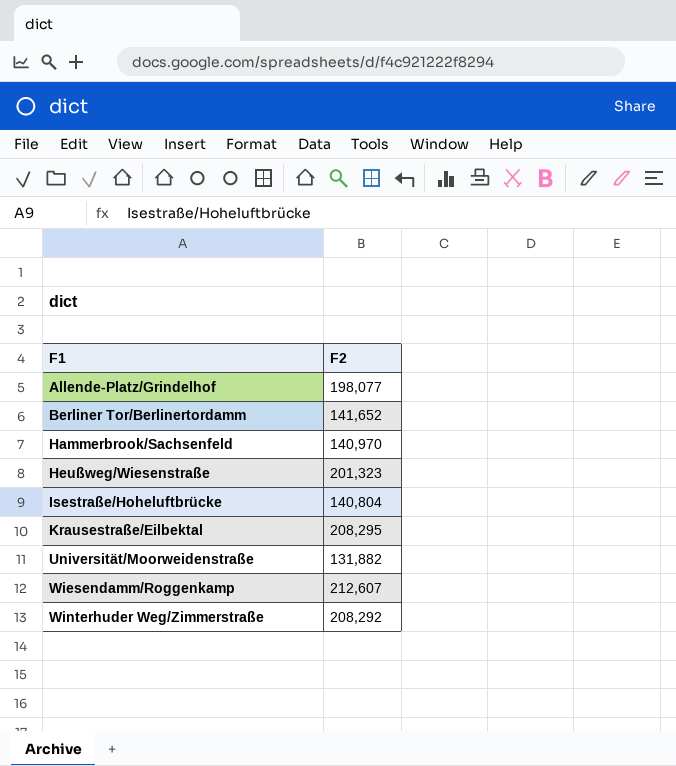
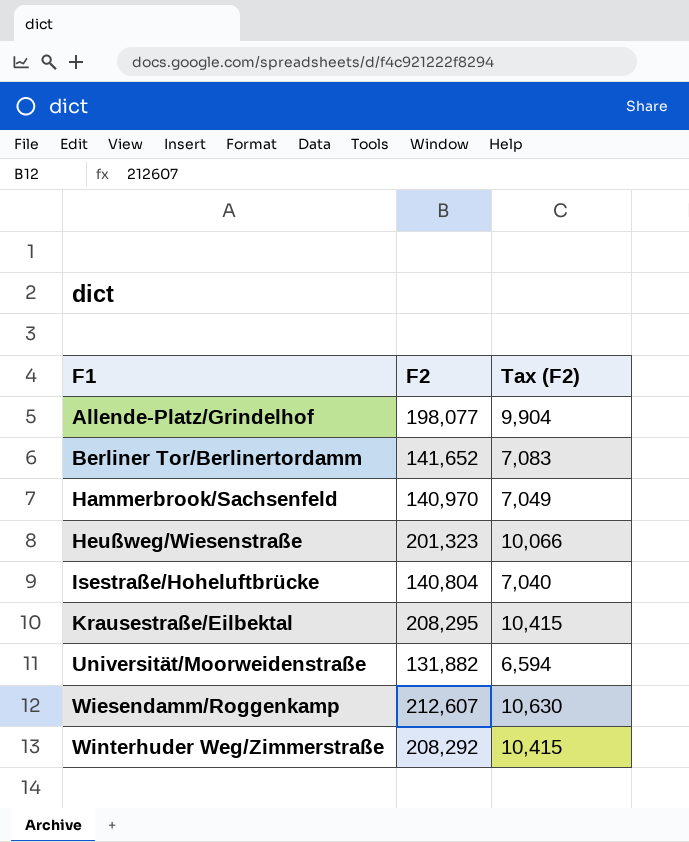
column Tax (F2) | formula: none -> [F2] * 0.05

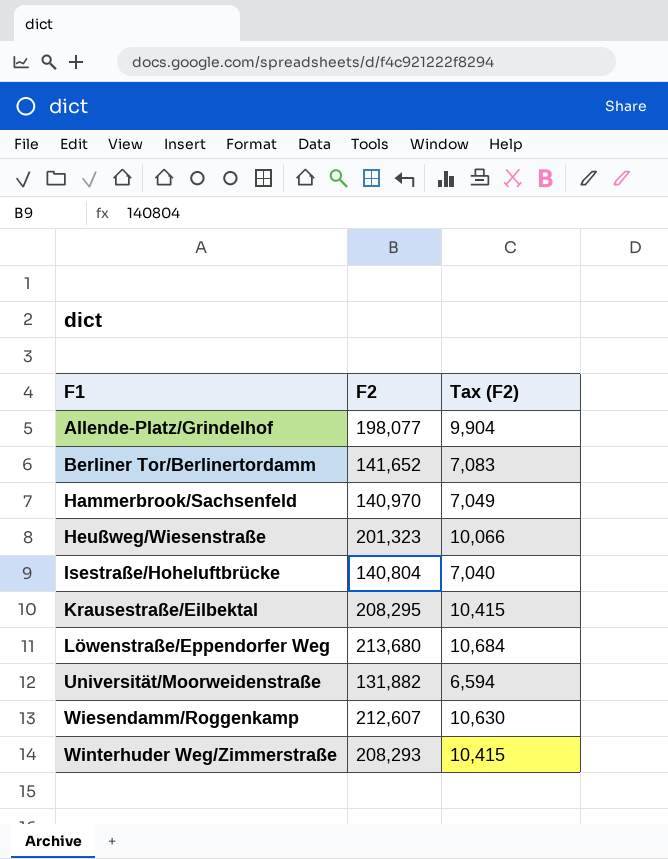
row Löwenstraße/Eppendorfer Weg: none -> 213,680 | 10,684
Winterhuder Weg/Zimmerstraße | F2: 208,292 -> 208,293

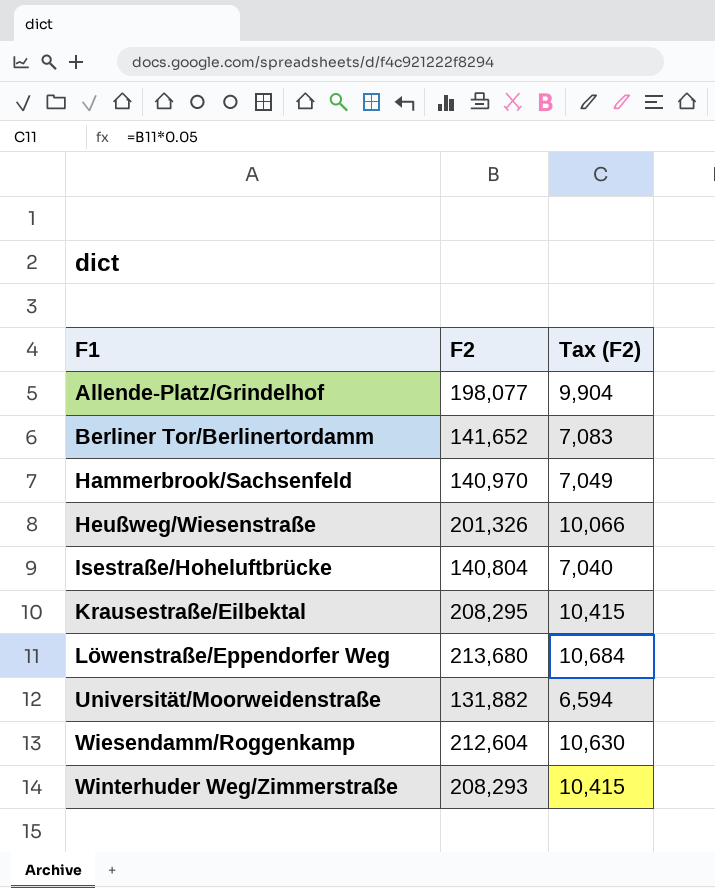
Heußweg/Wiesenstraße | F2: 201,323 -> 201,326
Wiesendamm/Roggenkamp | F2: 212,607 -> 212,604

